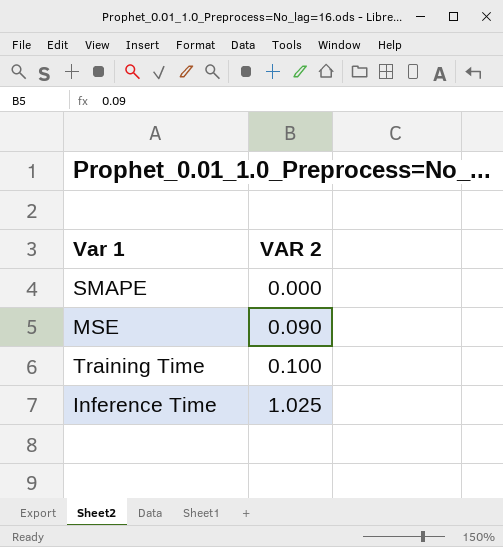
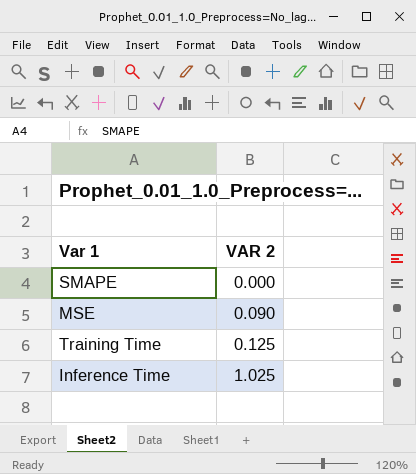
Training Time | VAR 2: 0.100 -> 0.125

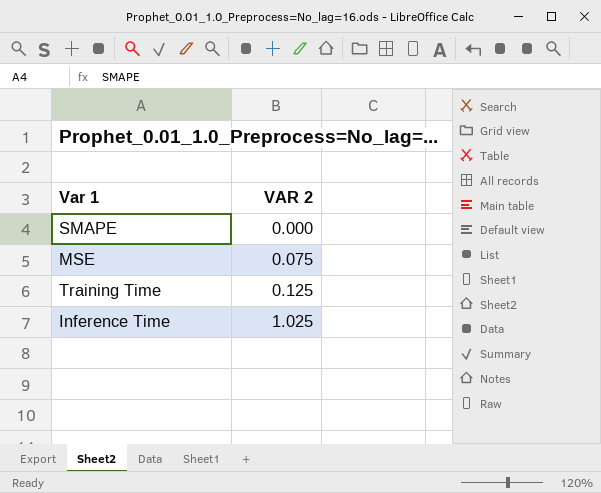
MSE | VAR 2: 0.090 -> 0.075

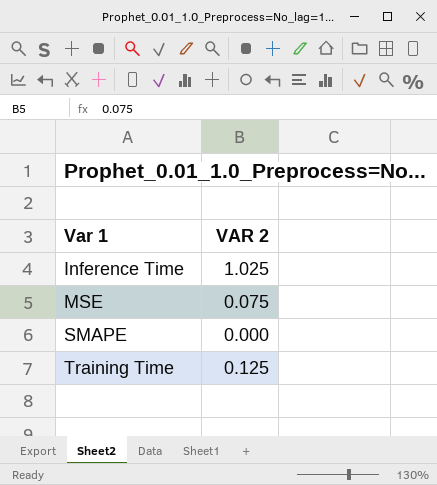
row order: VAR 2 ascending -> Var 1 ascending

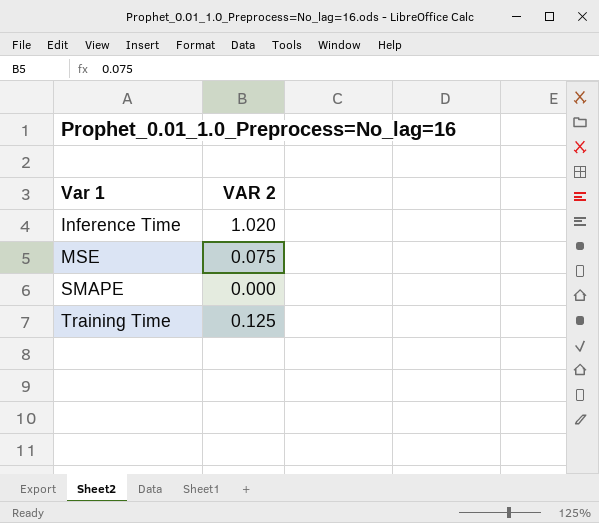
Inference Time | VAR 2: 1.025 -> 1.020

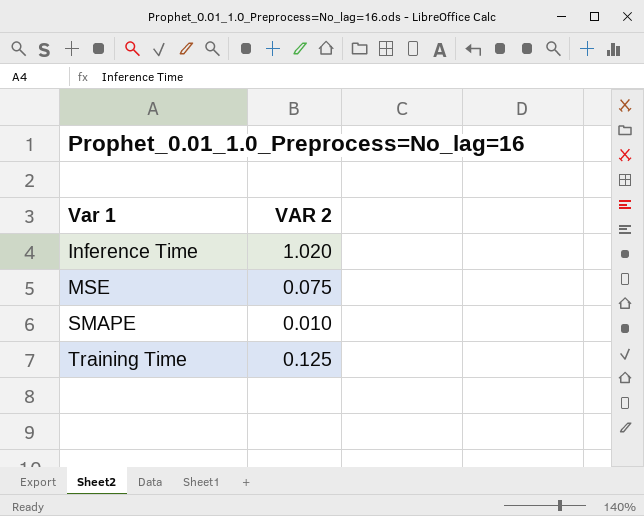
SMAPE | VAR 2: 0.000 -> 0.010

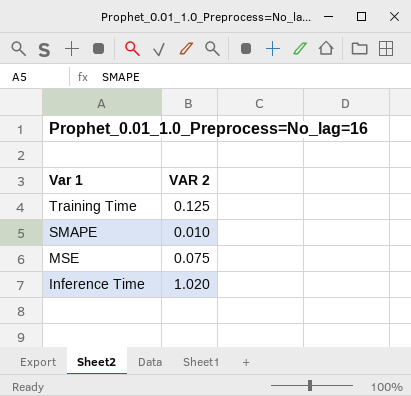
row order: Var 1 ascending -> Var 1 descending

